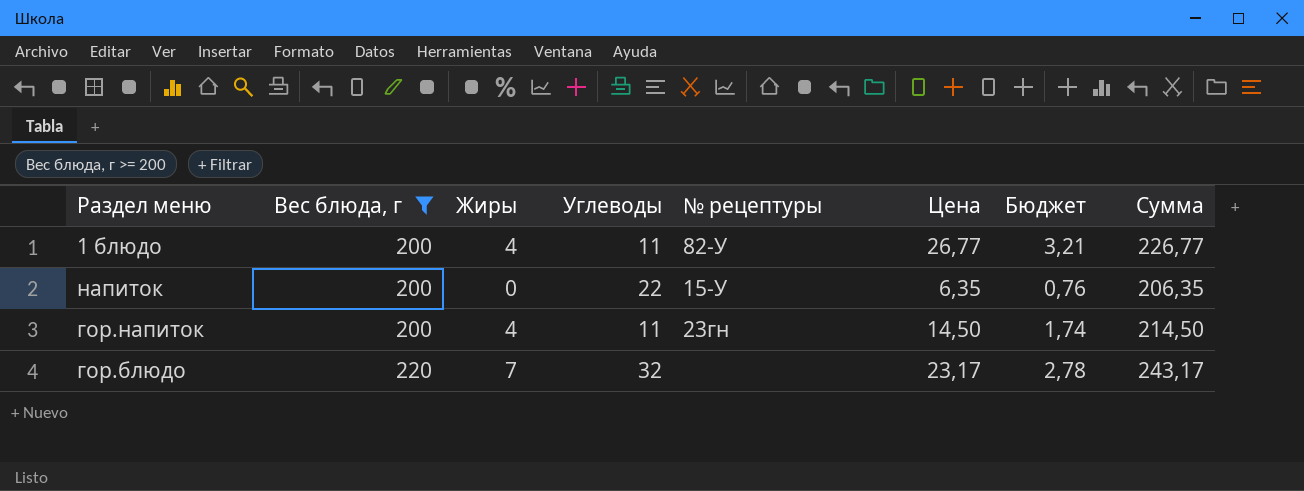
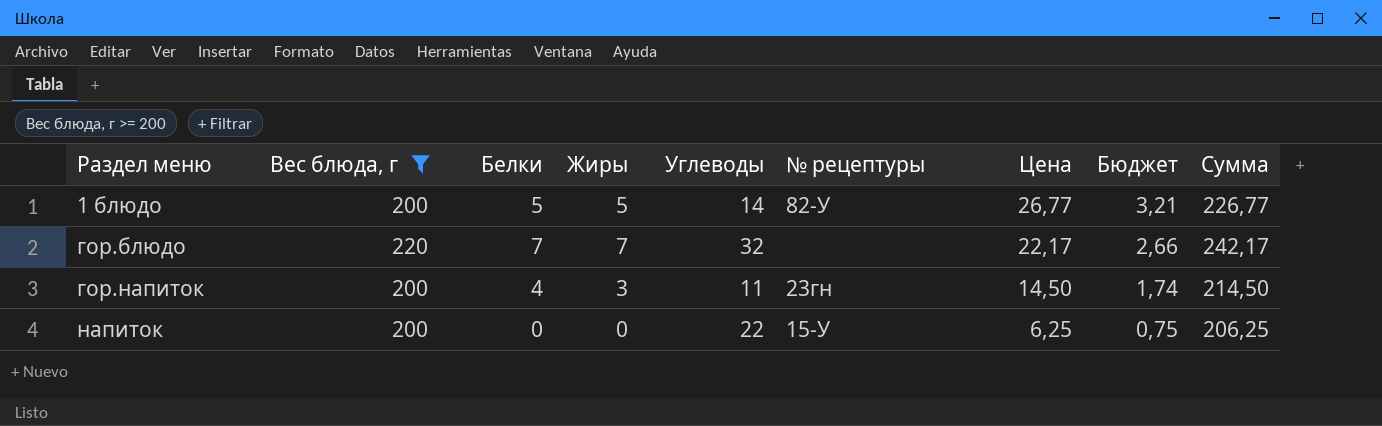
row order: Вес блюда, г ascending -> Раздел меню ascending
column Белки | position: none -> 3
1 блюдо | Жиры: 4 -> 5
1 блюдо | Углеводы: 11 -> 14
гор.блюдо | Цена: 23,17 -> 22,17
гор.блюдо | Бюджет: 2,78 -> 2,66
гор.блюдо | Сумма: 243,17 -> 242,17
гор.напиток | Жиры: 4 -> 3
напиток | Цена: 6,35 -> 6,25
напиток | Бюджет: 0,76 -> 0,75
напиток | Сумма: 206,35 -> 206,25

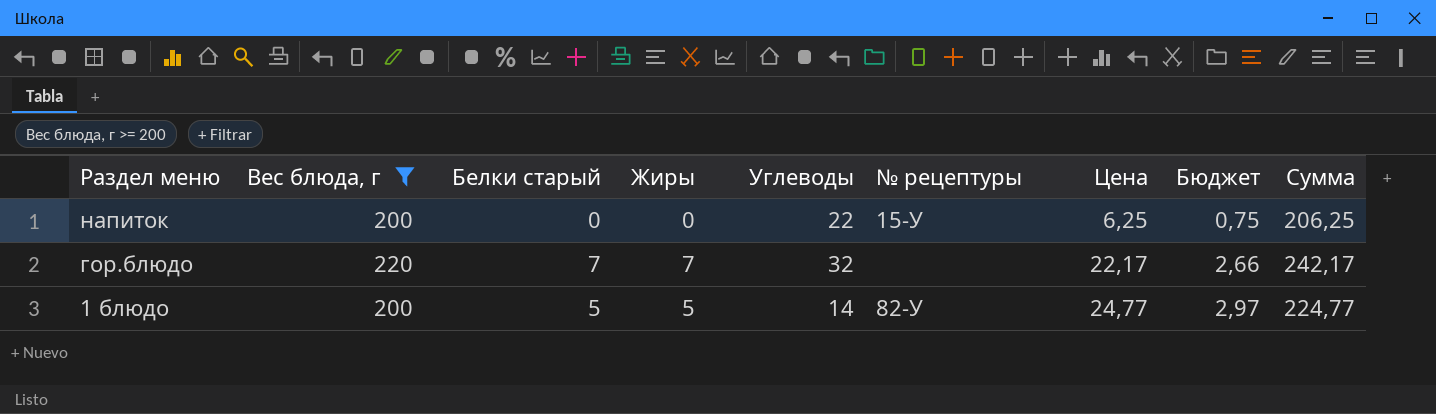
row order: Раздел меню ascending -> Раздел меню descending
column name: Белки -> Белки старый
row гор.напиток: 200 | 4 | 3 | 11 | 23гн | 14,50 | 1,74 | 214,50 -> none
1 блюдо | Цена: 26,77 -> 24,77
1 блюдо | Бюджет: 3,21 -> 2,97
1 блюдо | Сумма: 226,77 -> 224,77

